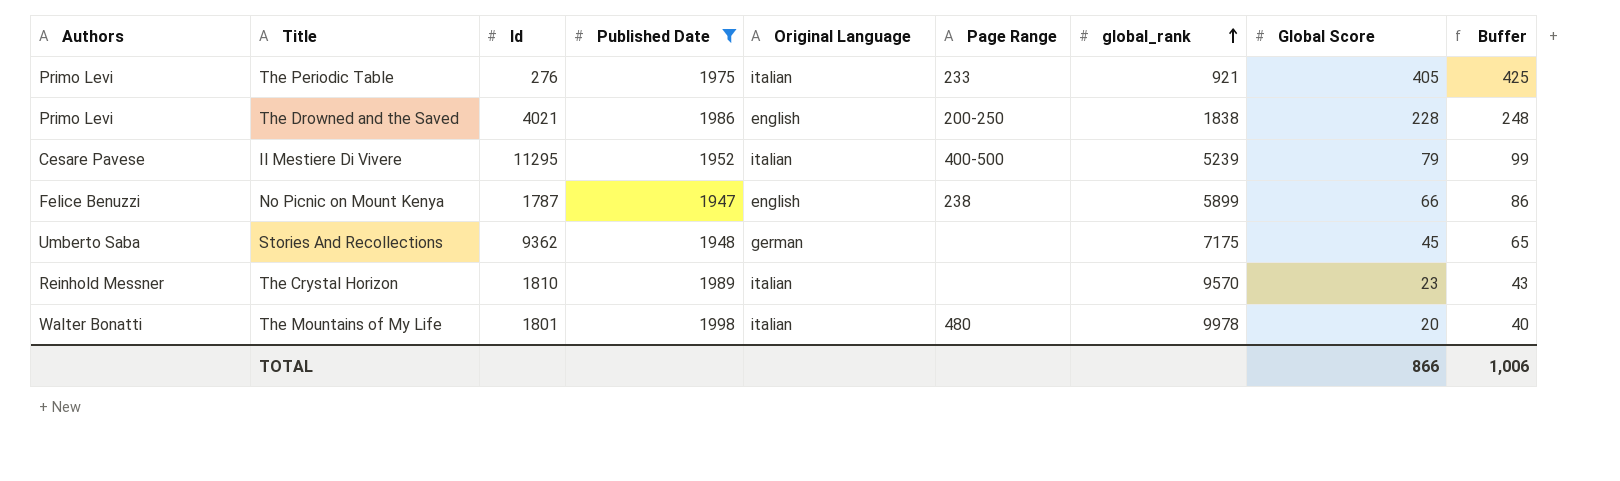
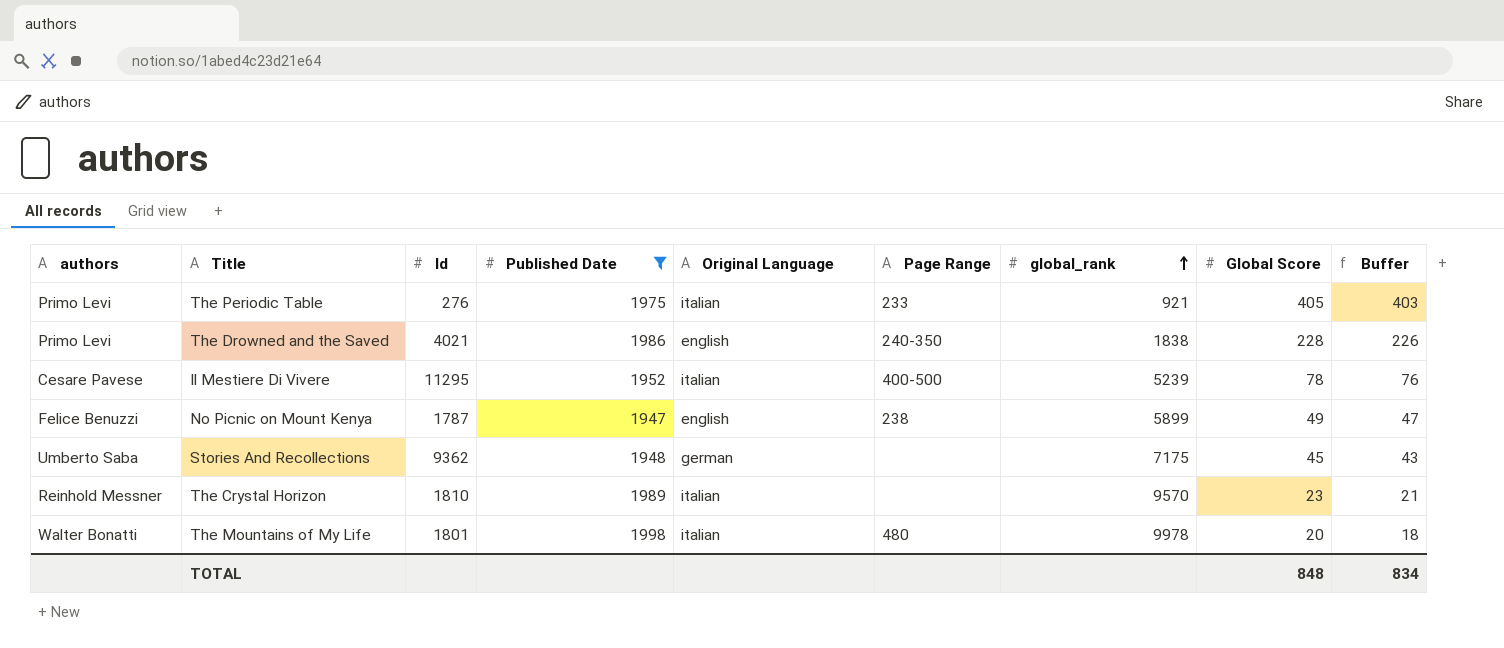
column name: Authors -> authors
column Buffer | formula: [Global Score] + 20 -> [Global Score] - 2
The Drowned and the Saved | Page Range: 200-250 -> 240-350
Il Mestiere Di Vivere | Global Score: 79 -> 78
No Picnic on Mount Kenya | Global Score: 66 -> 49
TOTAL | Global Score: 866 -> 848
TOTAL | Buffer: 1,006 -> 834

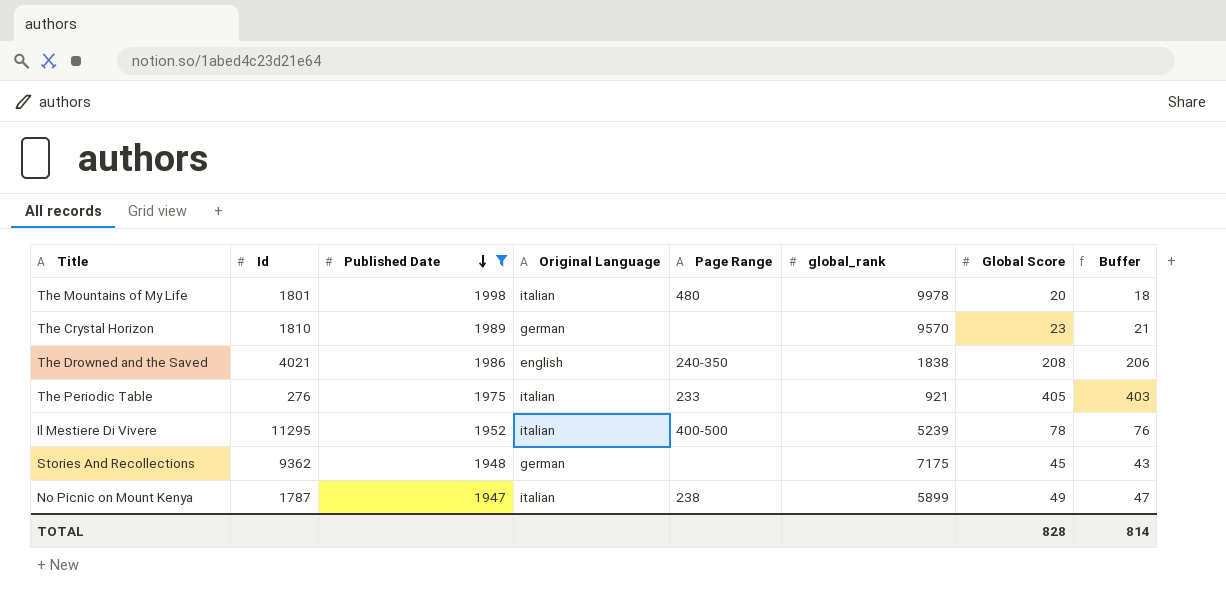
row order: global_rank ascending -> Published Date descending
column authors | position: 1 -> none
The Crystal Horizon | Original Language: italian -> german
The Drowned and the Saved | Global Score: 228 -> 208
The Drowned and the Saved | Buffer: 226 -> 206
No Picnic on Mount Kenya | Original Language: english -> italian
TOTAL | Global Score: 848 -> 828
TOTAL | Buffer: 834 -> 814

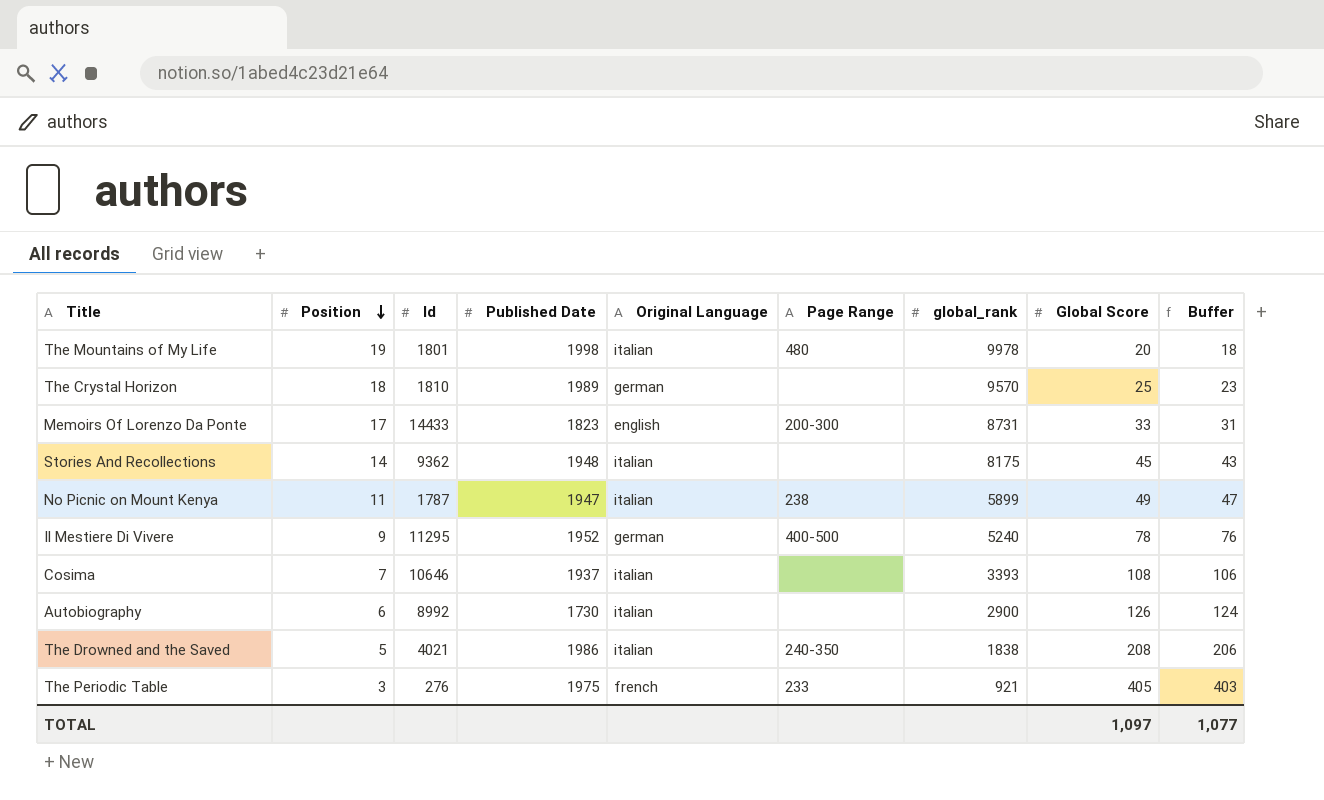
filter: Published Date >= 1947 -> none
row order: Published Date descending -> Position descending
column Position | position: none -> 2
The Crystal Horizon | Global Score: 23 -> 25
The Crystal Horizon | Buffer: 21 -> 23
Stories And Recollections | Original Language: german -> italian
Stories And Recollections | global_rank: 7175 -> 8175
Il Mestiere Di Vivere | Original Language: italian -> german
Il Mestiere Di Vivere | global_rank: 5239 -> 5240
The Drowned and the Saved | Original Language: english -> italian
The Periodic Table | Original Language: italian -> french
TOTAL | Global Score: 828 -> 1,097
TOTAL | Buffer: 814 -> 1,077

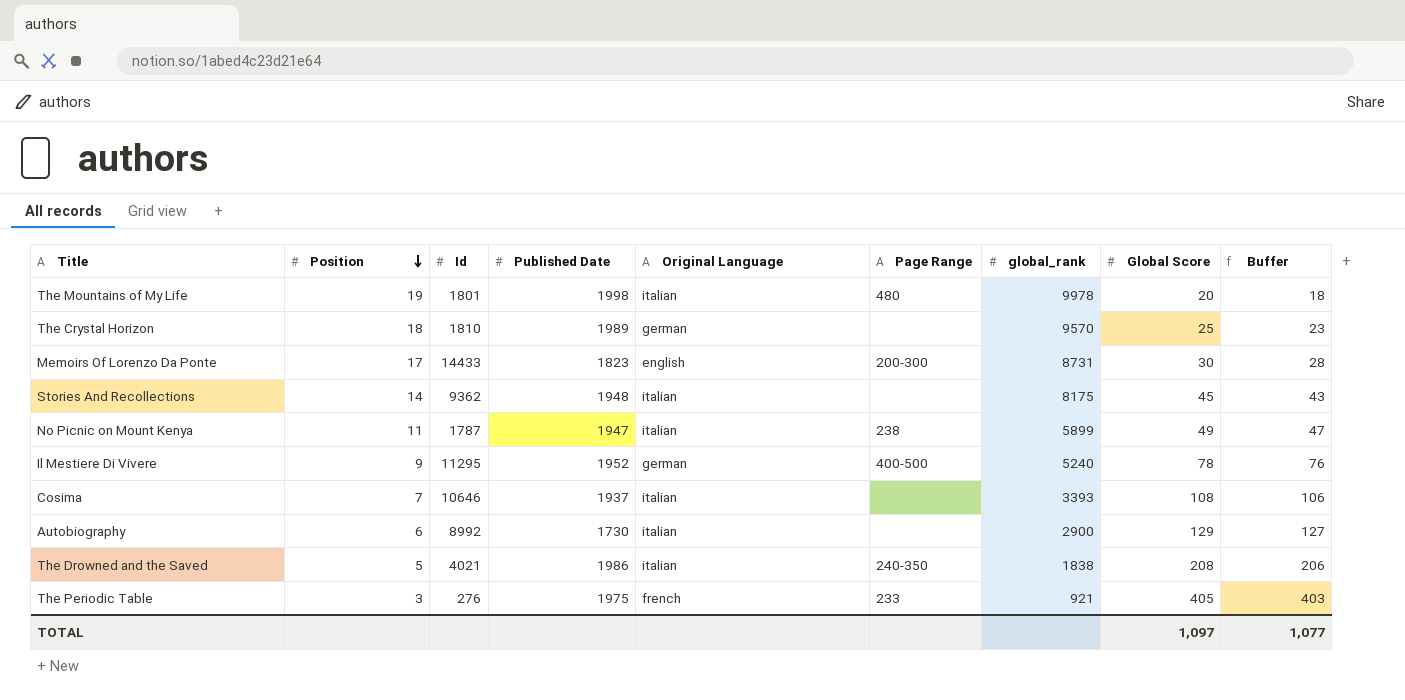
Memoirs Of Lorenzo Da Ponte | Global Score: 33 -> 30
Memoirs Of Lorenzo Da Ponte | Buffer: 31 -> 28
Autobiography | Global Score: 126 -> 129
Autobiography | Buffer: 124 -> 127

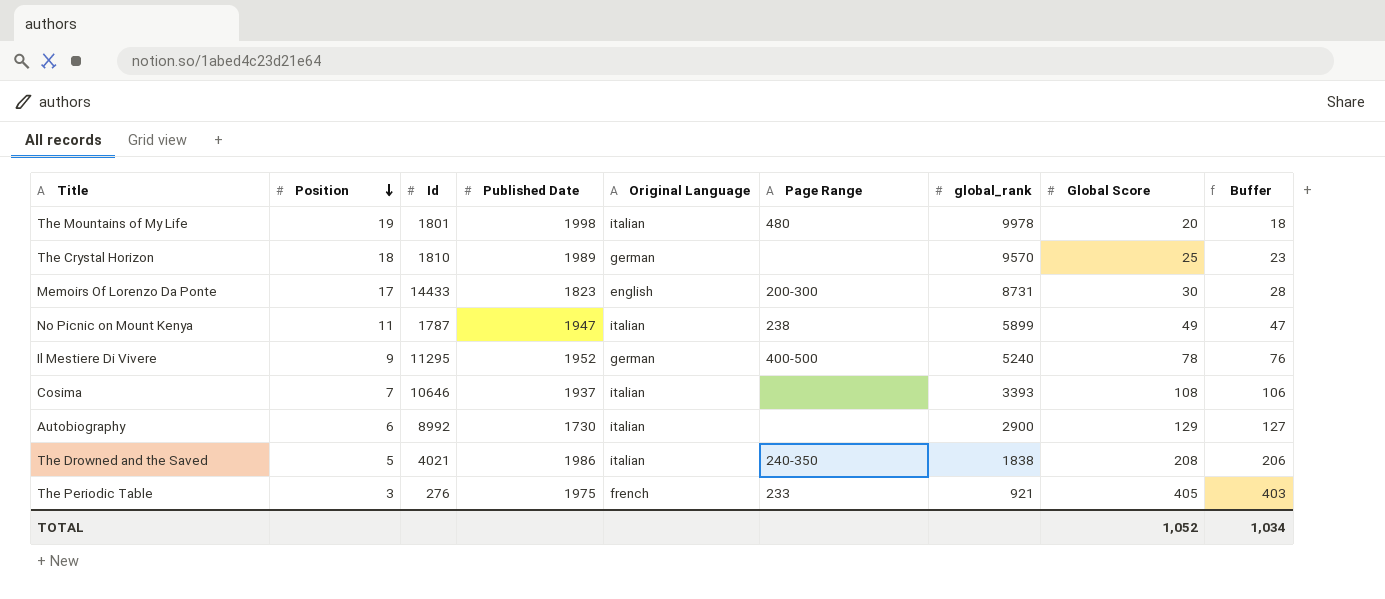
row Stories And Recollections: 14 | 9362 | 1948 | italian | none | 8175 | 45 | 43 -> none
TOTAL | Global Score: 1,097 -> 1,052
TOTAL | Buffer: 1,077 -> 1,034

